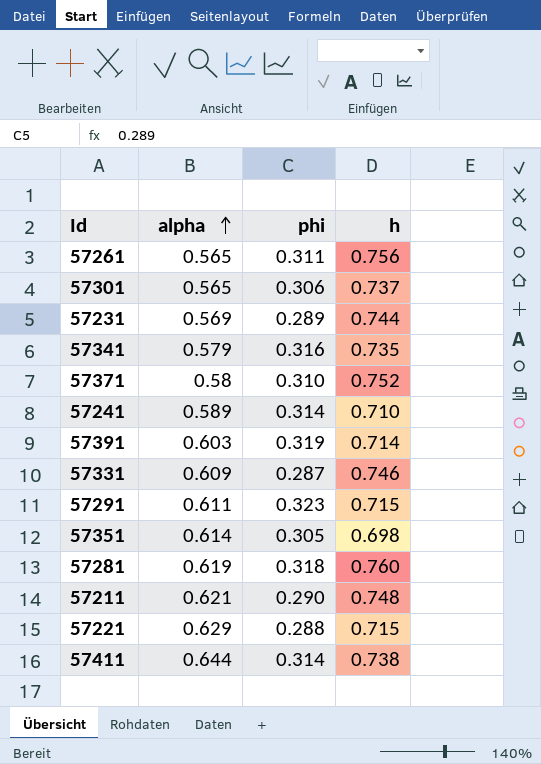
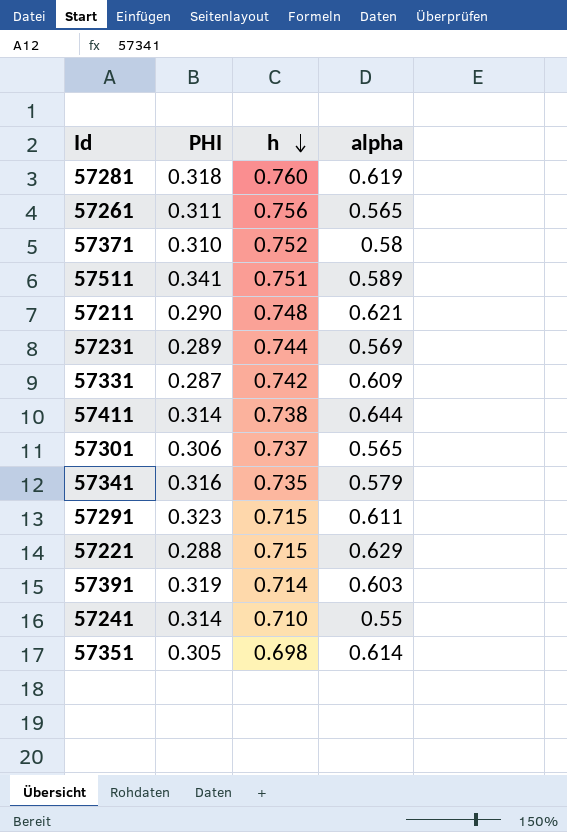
row order: alpha ascending -> h descending
column name: phi -> PHI
column alpha | position: 2 -> 4
row 57511: none -> 0.341 | 0.751 | 0.589
57331 | h: 0.746 -> 0.742
57241 | alpha: 0.589 -> 0.55

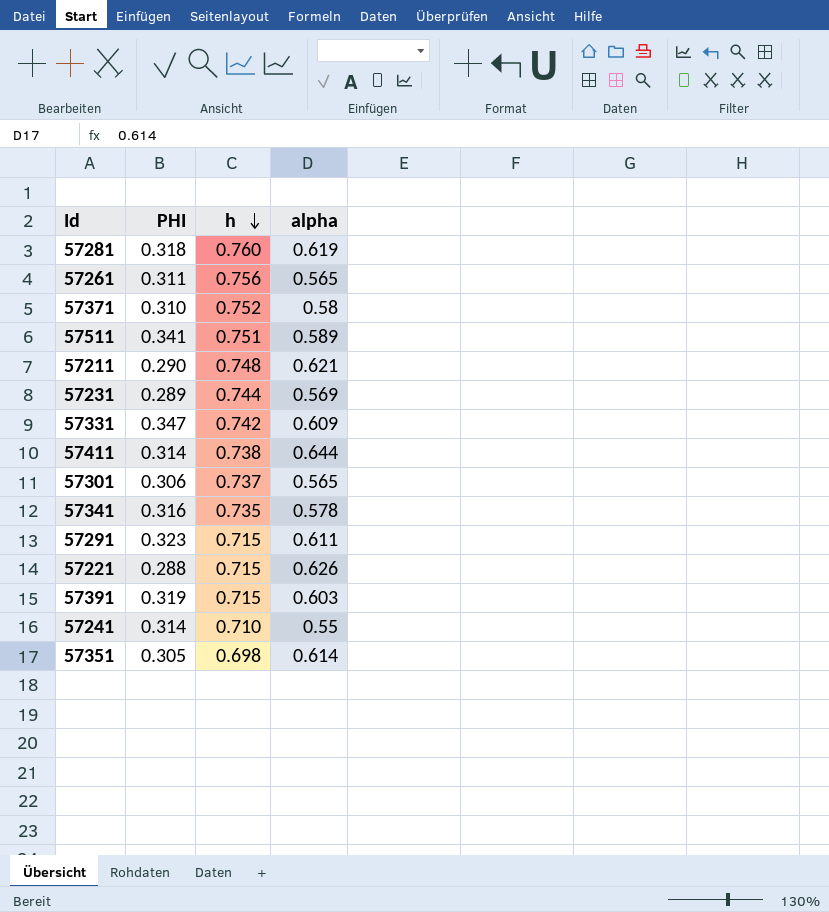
57331 | PHI: 0.287 -> 0.347
57341 | alpha: 0.579 -> 0.578
57221 | alpha: 0.629 -> 0.626
57391 | h: 0.714 -> 0.715

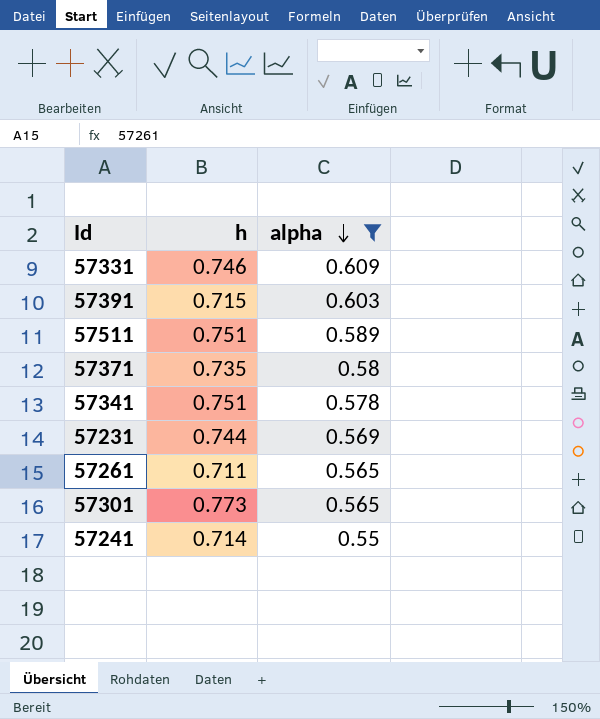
filter: none -> alpha <= 0.609
row order: h descending -> alpha descending
column PHI | position: 2 -> none
57331 | h: 0.742 -> 0.746
57371 | h: 0.752 -> 0.735
57341 | h: 0.735 -> 0.751
57261 | h: 0.756 -> 0.711
57301 | h: 0.737 -> 0.773
57241 | h: 0.710 -> 0.714

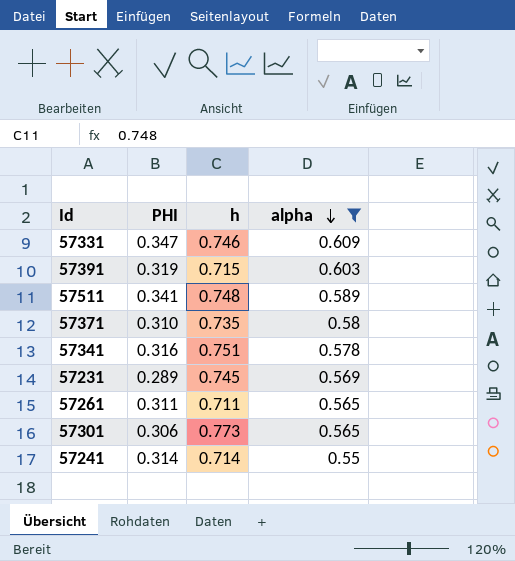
column PHI | position: none -> 2
57511 | h: 0.751 -> 0.748
57231 | h: 0.744 -> 0.745

